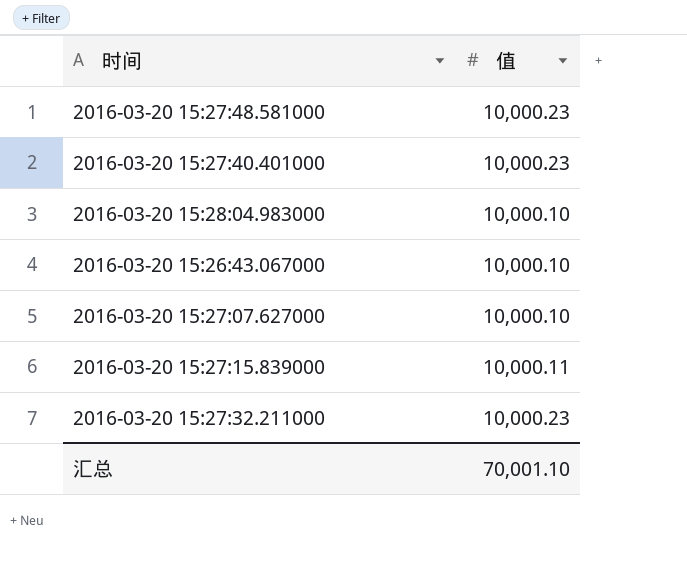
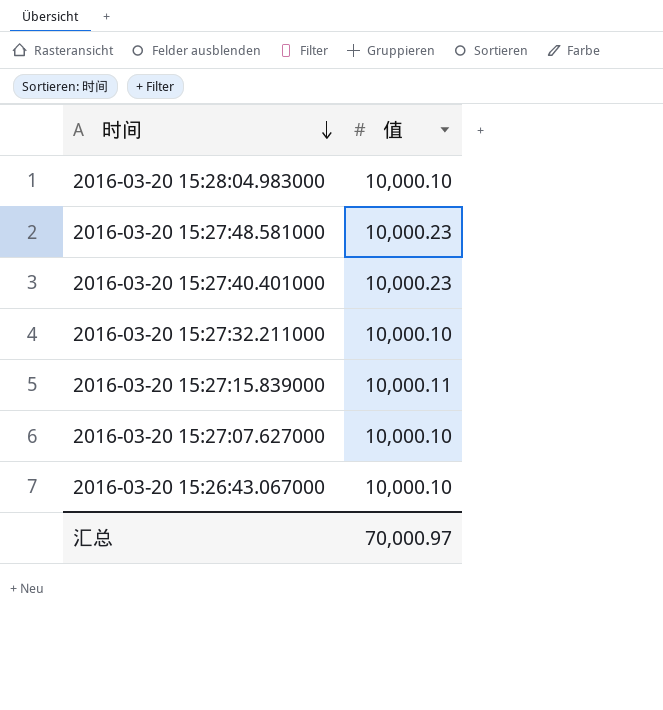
row order: none -> 时间 descending
2016-03-20 15:27:32.211000 | 值: 10,000.23 -> 10,000.10
汇总 | 值: 70,001.10 -> 70,000.97

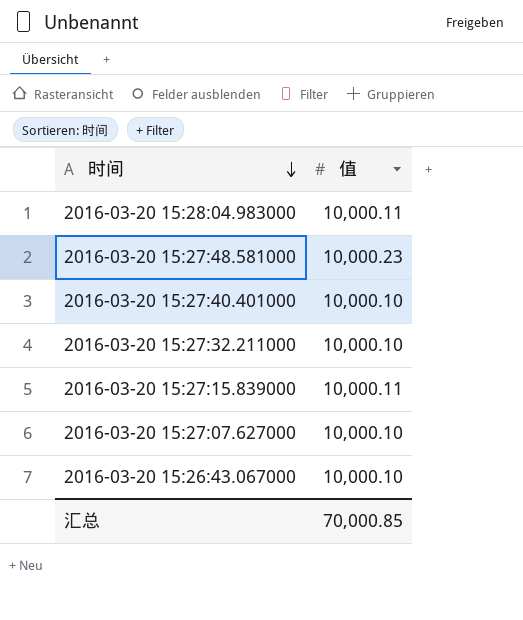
2016-03-20 15:28:04.983000 | 值: 10,000.10 -> 10,000.11
2016-03-20 15:27:40.401000 | 值: 10,000.23 -> 10,000.10
汇总 | 值: 70,000.97 -> 70,000.85

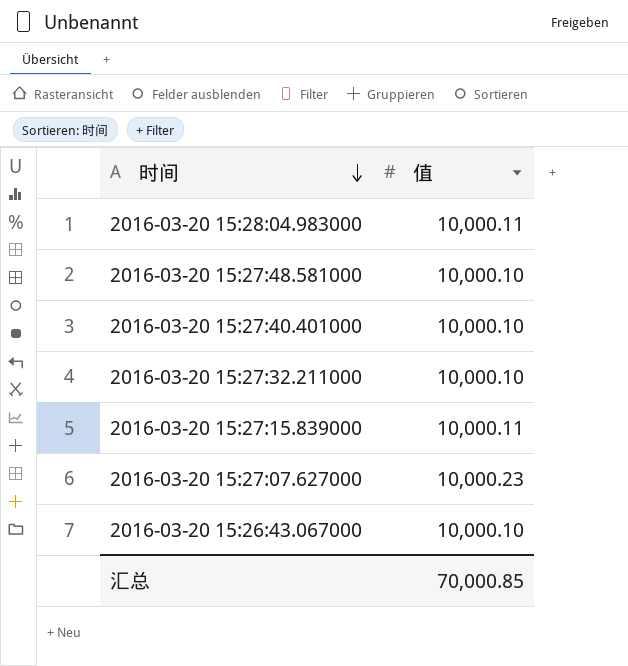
2016-03-20 15:27:48.581000 | 值: 10,000.23 -> 10,000.10
2016-03-20 15:27:07.627000 | 值: 10,000.10 -> 10,000.23

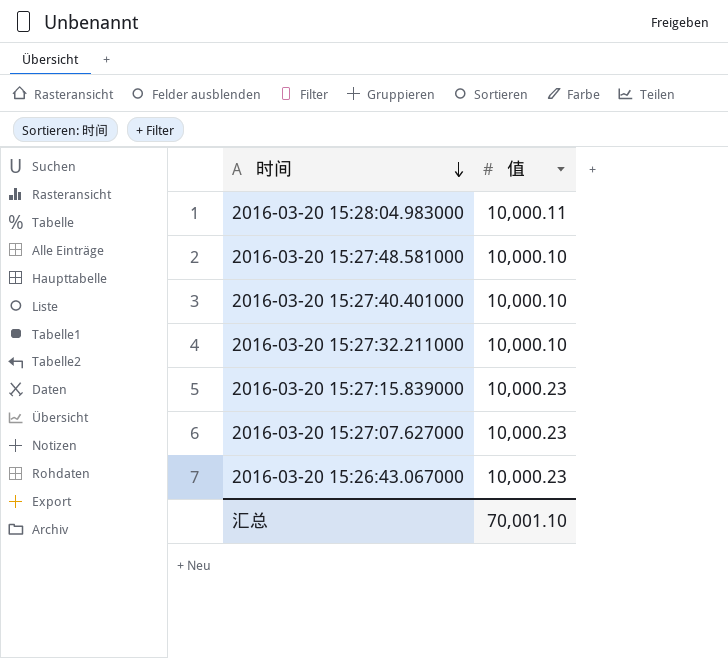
2016-03-20 15:27:15.839000 | 值: 10,000.11 -> 10,000.23
2016-03-20 15:26:43.067000 | 值: 10,000.10 -> 10,000.23
汇总 | 值: 70,000.85 -> 70,001.10

